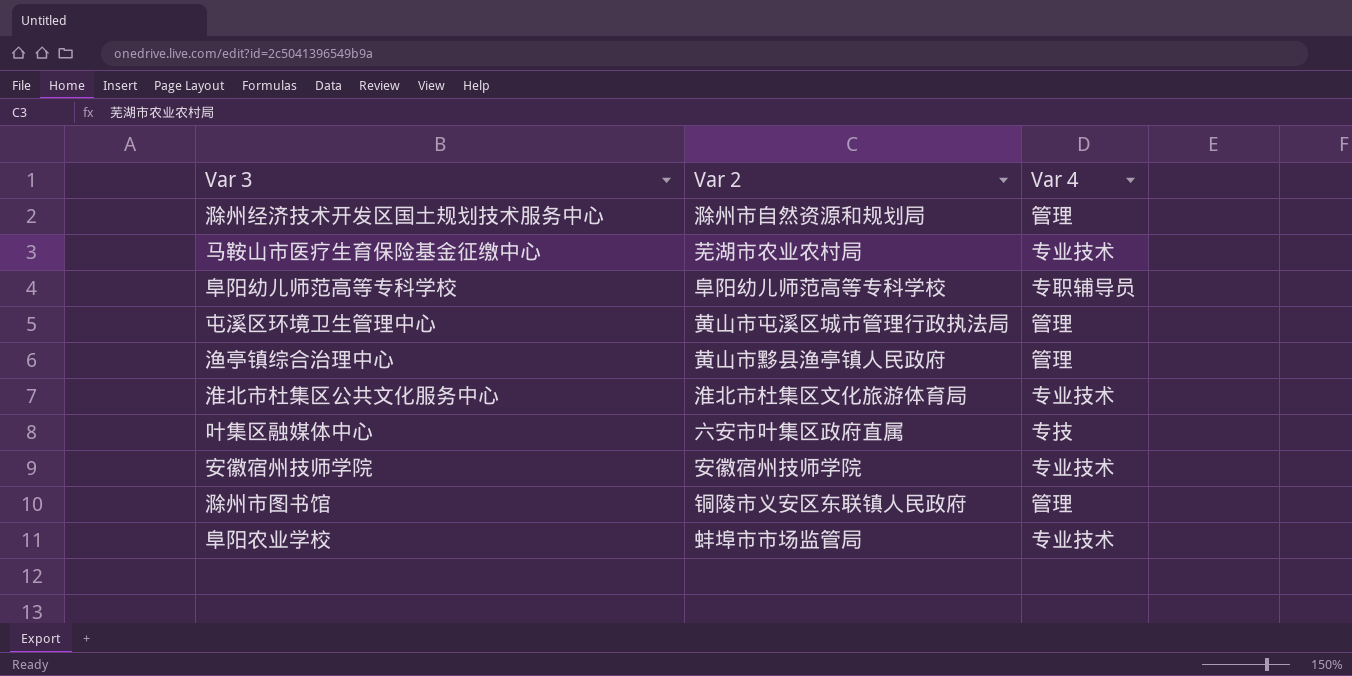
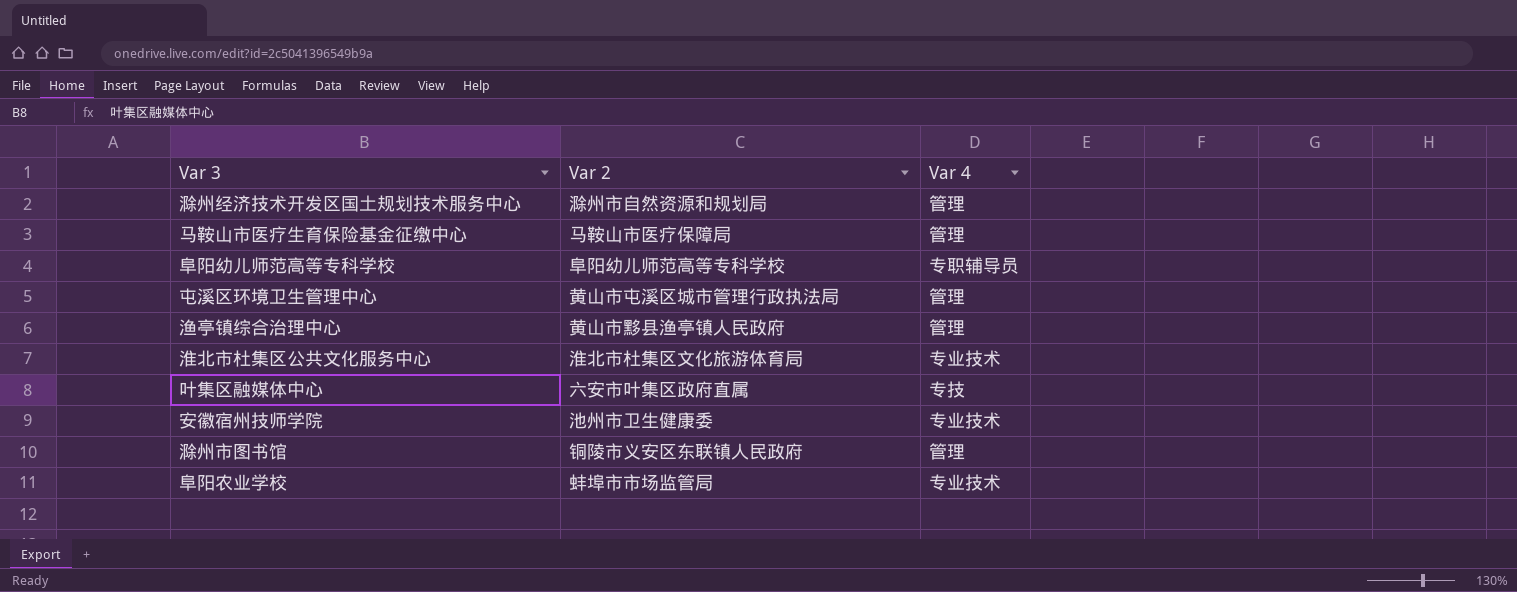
马鞍山市医疗生育保险基金征缴中心 | Var 2: 芜湖市农业农村局 -> 马鞍山市医疗保障局
马鞍山市医疗生育保险基金征缴中心 | Var 4: 专业技术 -> 管理
安徽宿州技师学院 | Var 2: 安徽宿州技师学院 -> 池州市卫生健康委

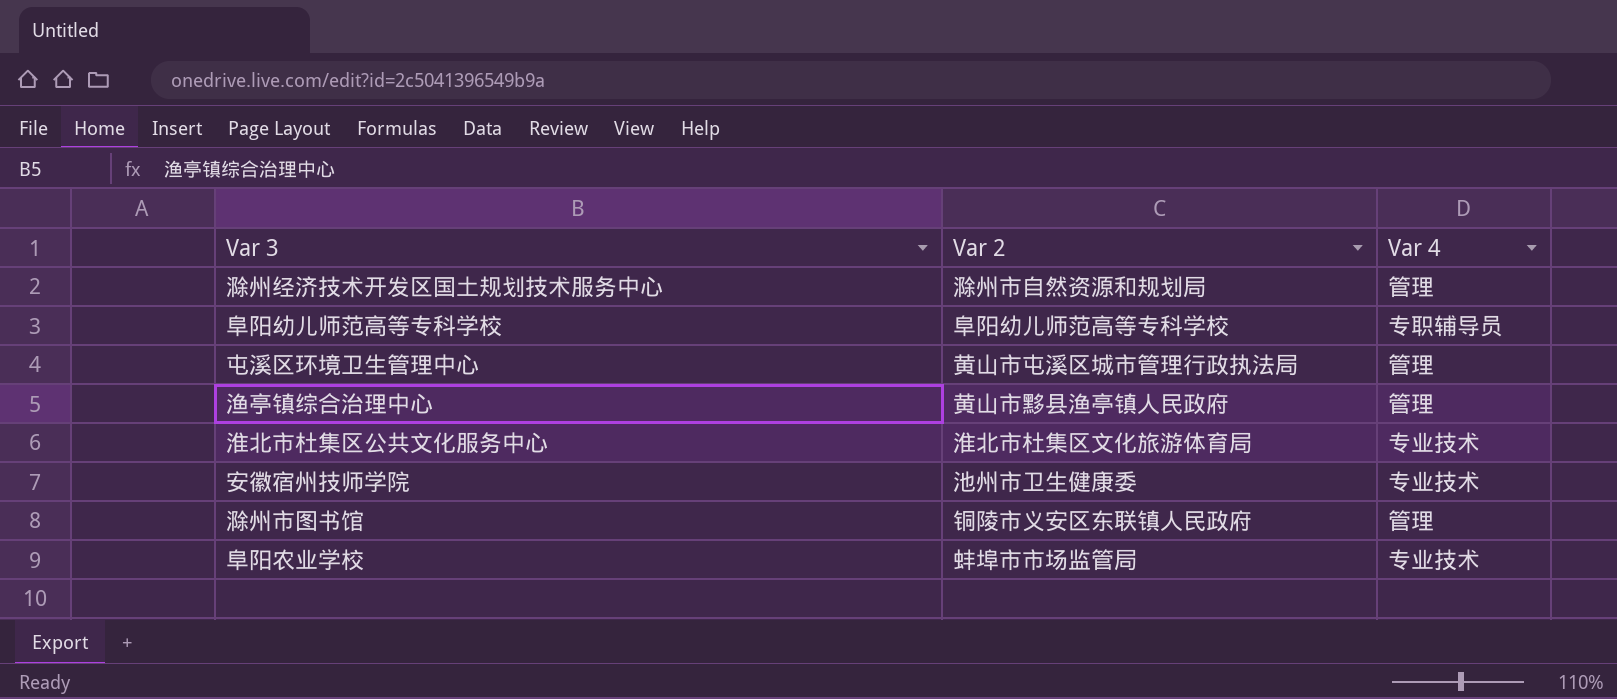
row 马鞍山市医疗生育保险基金征缴中心: 马鞍山市医疗保障局 | 管理 -> none
row 叶集区融媒体中心: 六安市叶集区政府直属 | 专技 -> none

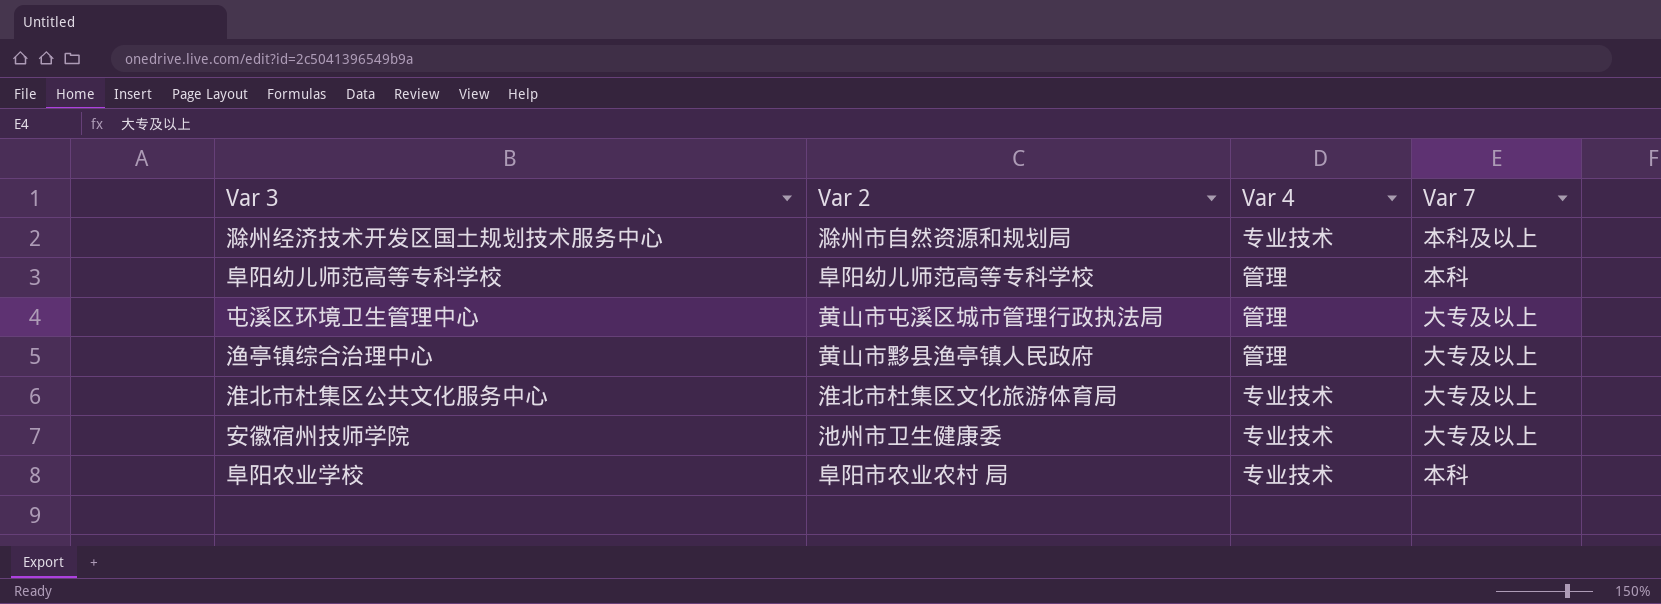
column Var 7 | position: none -> 4
row 滁州市图书馆: 铜陵市义安区东联镇人民政府 | 管理 -> none
滁州经济技术开发区国土规划技术服务中心 | Var 4: 管理 -> 专业技术
阜阳幼儿师范高等专科学校 | Var 4: 专职辅导员 -> 管理
阜阳农业学校 | Var 2: 蚌埠市市场监管局 -> 阜阳市农业农村 局

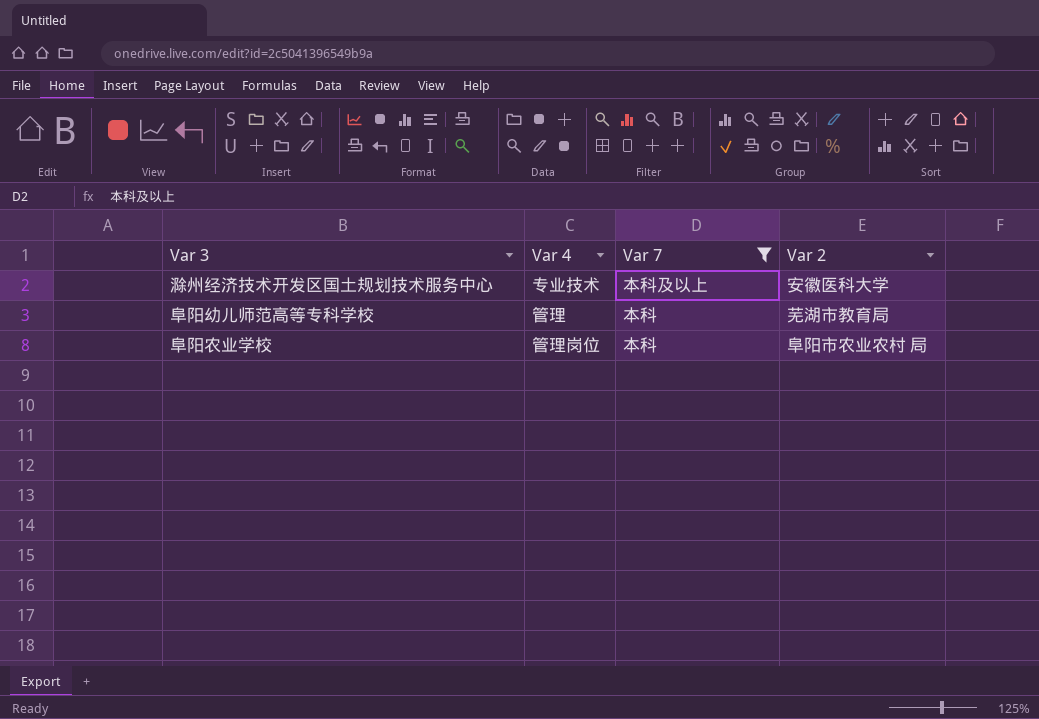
filter: none -> Var 7 != 大专及以上
column Var 2 | position: 2 -> 4
滁州经济技术开发区国土规划技术服务中心 | Var 2: 滁州市自然资源和规划局 -> 安徽医科大学
阜阳幼儿师范高等专科学校 | Var 2: 阜阳幼儿师范高等专科学校 -> 芜湖市教育局
阜阳农业学校 | Var 4: 专业技术 -> 管理岗位

